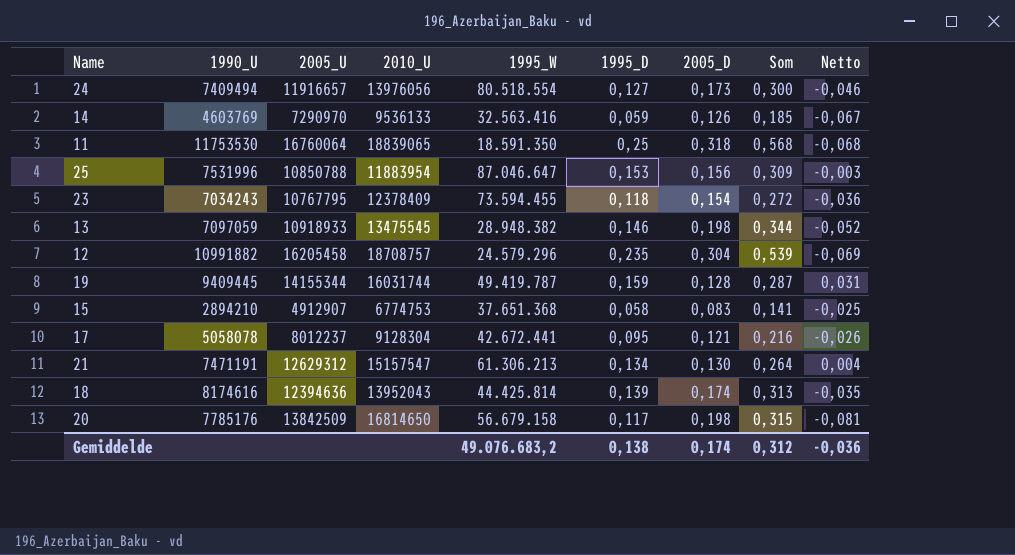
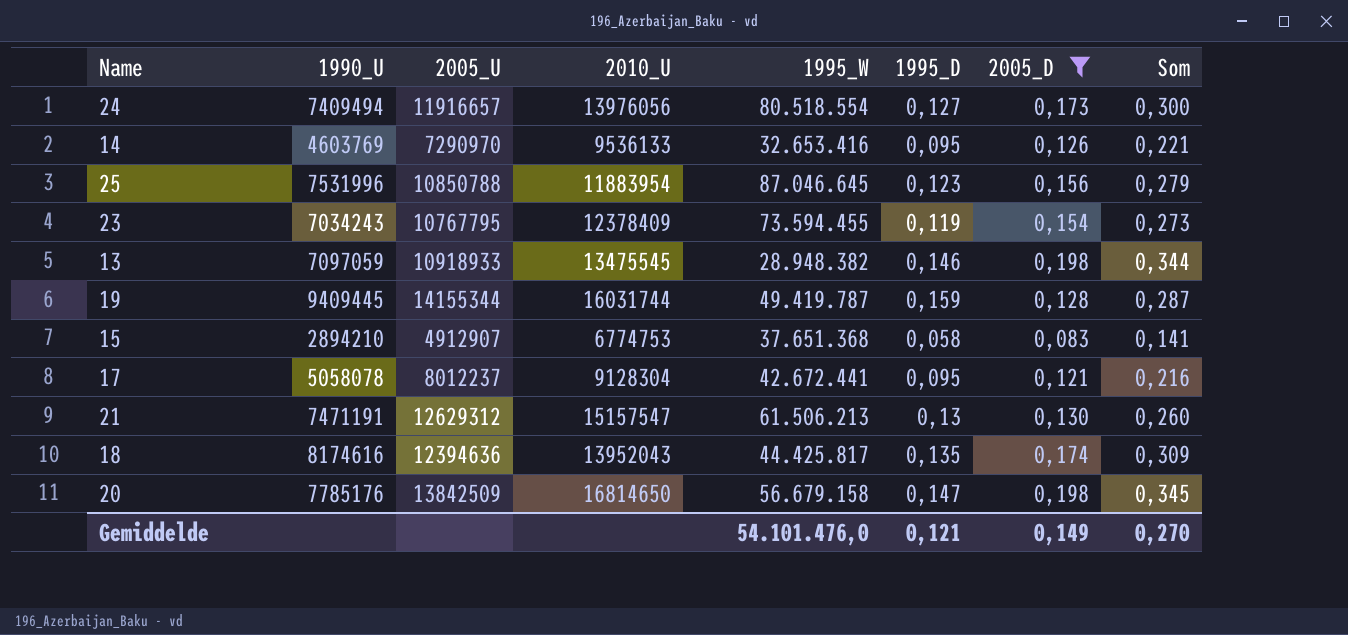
filter: none -> 2005_D <= 0,198
column Netto | formula: [1995_D] - [2005_D] -> none
14 | 1995_W: 32.563.416 -> 32.653.416
14 | 1995_D: 0,059 -> 0,095
14 | Som: 0,185 -> 0,221
25 | 1995_W: 87.046.647 -> 87.046.645
25 | 1995_D: 0,153 -> 0,123
25 | Som: 0,309 -> 0,279
23 | 1995_D: 0,118 -> 0,119
23 | Som: 0,272 -> 0,273
21 | 1995_W: 61.306.213 -> 61.506.213
21 | 1995_D: 0,134 -> 0,13
21 | Som: 0,264 -> 0,260
18 | 1995_W: 44.425.814 -> 44.425.817
18 | 1995_D: 0,139 -> 0,135
18 | Som: 0,313 -> 0,309
20 | 1995_D: 0,117 -> 0,147
20 | Som: 0,315 -> 0,345
Gemiddelde | 1995_W: 49.076.683,2 -> 54.101.476,0
Gemiddelde | 1995_D: 0,138 -> 0,121
Gemiddelde | 2005_D: 0,174 -> 0,149
Gemiddelde | Som: 0,312 -> 0,270

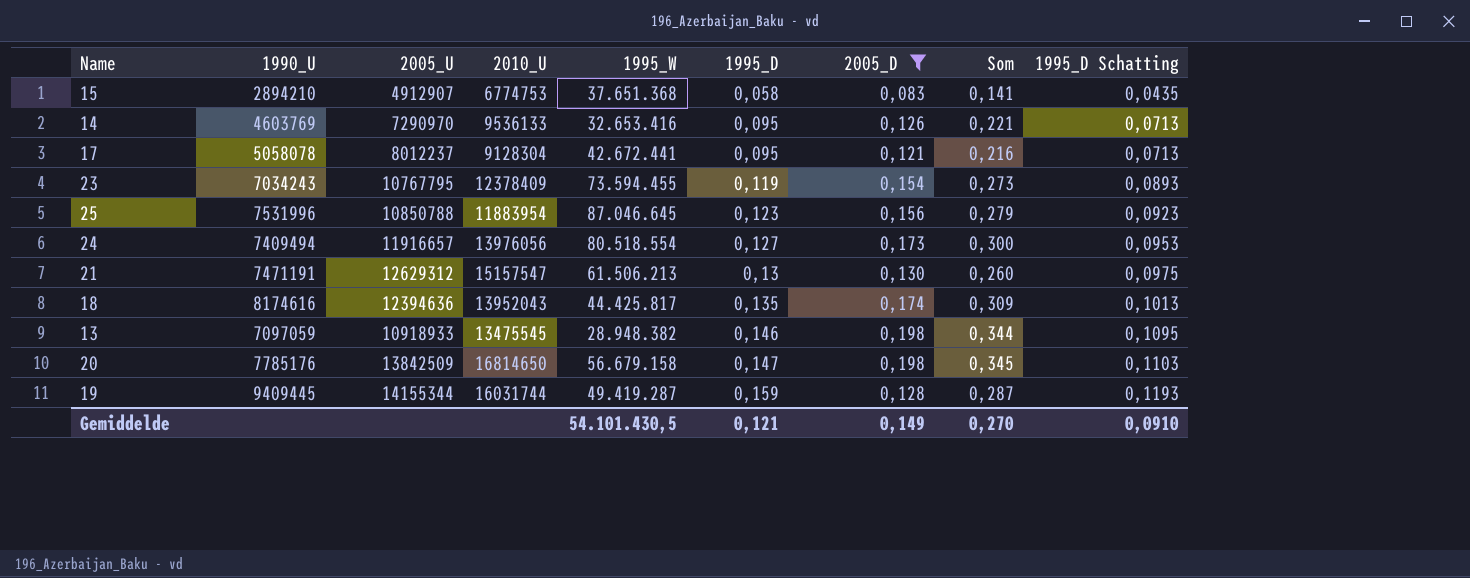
row order: none -> 1995_D ascending
column 1995_D Schatting | formula: none -> [1995_D] * 0,75
19 | 1995_W: 49.419.787 -> 49.419.287
Gemiddelde | 1995_W: 54.101.476,0 -> 54.101.430,5

